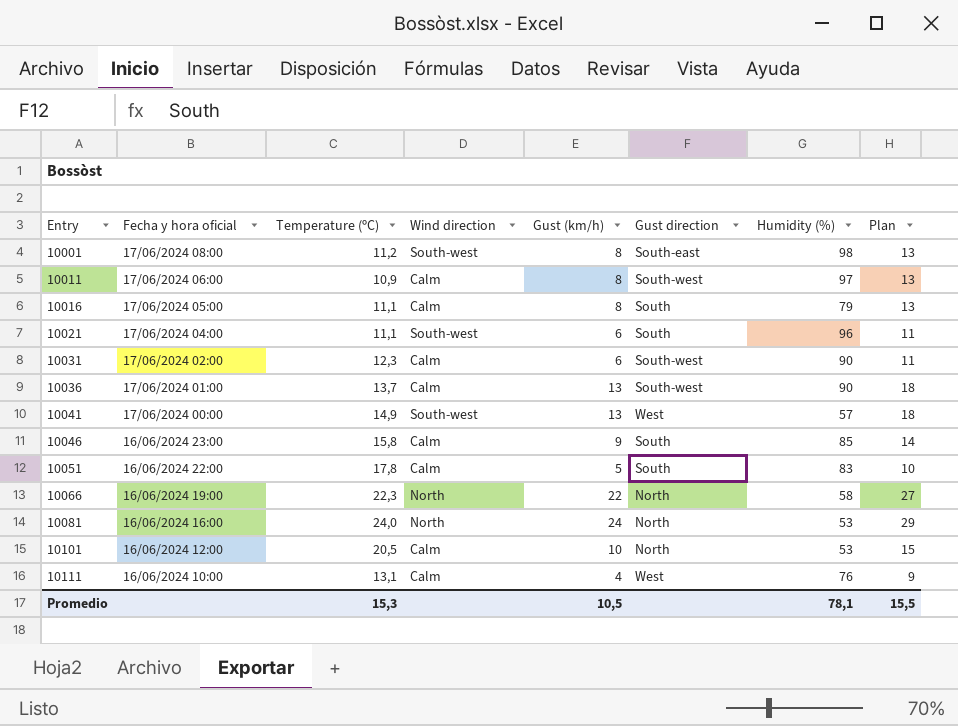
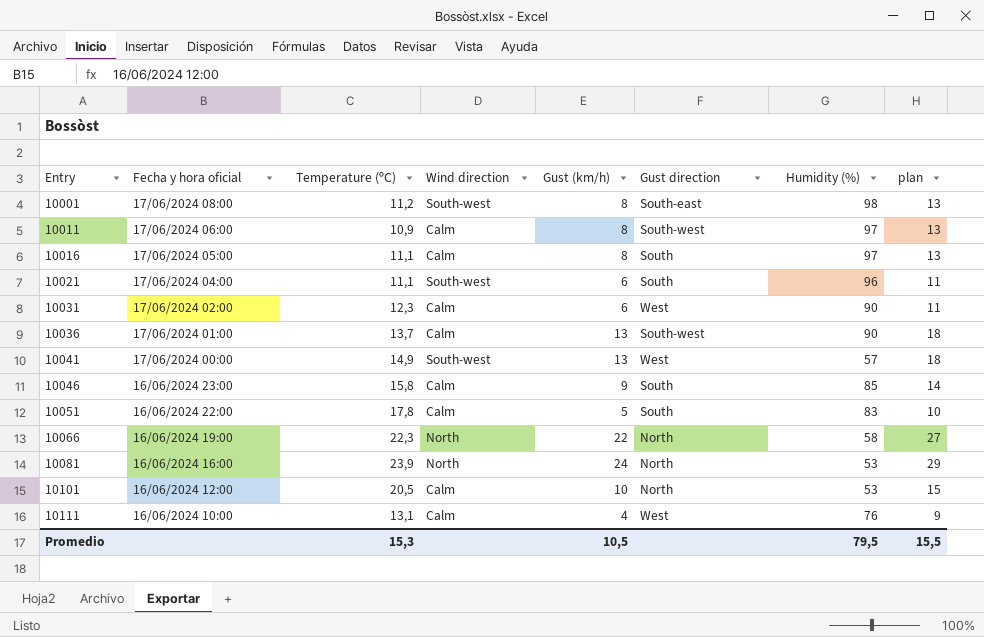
column name: Plan -> plan
10016 | Humidity (%): 79 -> 97
10031 | Gust direction: South-west -> West
10081 | Temperature (ºC): 24,0 -> 23,9
Promedio | Humidity (%): 78,1 -> 79,5

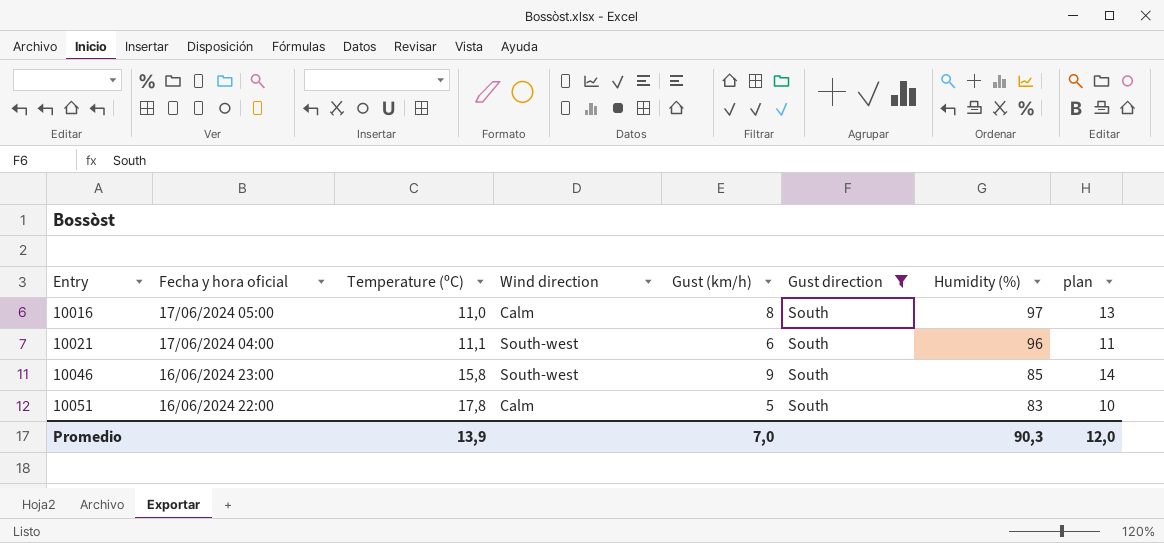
filter: none -> Gust direction = South
10016 | Temperature (ºC): 11,1 -> 11,0
10046 | Wind direction: Calm -> South-west
Promedio | Temperature (ºC): 15,3 -> 13,9
Promedio | Gust (km/h): 10,5 -> 7,0
Promedio | Humidity (%): 79,5 -> 90,3
Promedio | plan: 15,5 -> 12,0

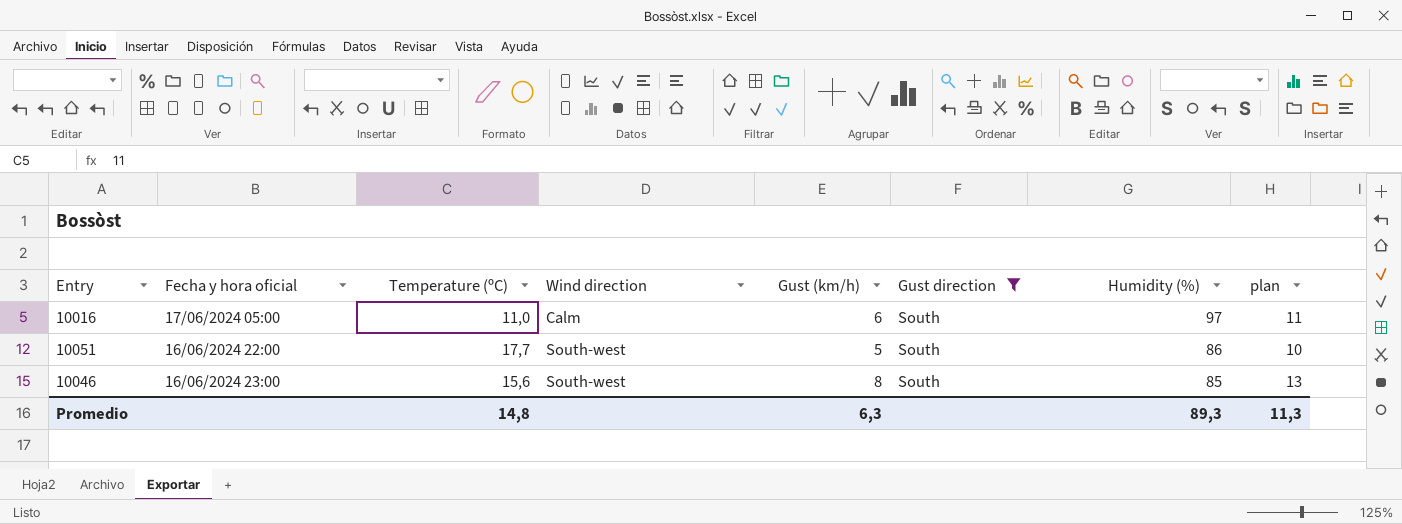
row order: Entry ascending -> Wind direction ascending
row 10021: 17/06/2024 04:00 | 11,1 | South-west | 6 | South | 96 | 11 -> none
10016 | Gust (km/h): 8 -> 6
10016 | plan: 13 -> 11
10051 | Temperature (ºC): 17,8 -> 17,7
10051 | Wind direction: Calm -> South-west
10051 | Humidity (%): 83 -> 86
10046 | Temperature (ºC): 15,8 -> 15,6
10046 | Gust (km/h): 9 -> 8
10046 | plan: 14 -> 13
Promedio | Temperature (ºC): 13,9 -> 14,8
Promedio | Gust (km/h): 7,0 -> 6,3
Promedio | Humidity (%): 90,3 -> 89,3
Promedio | plan: 12,0 -> 11,3

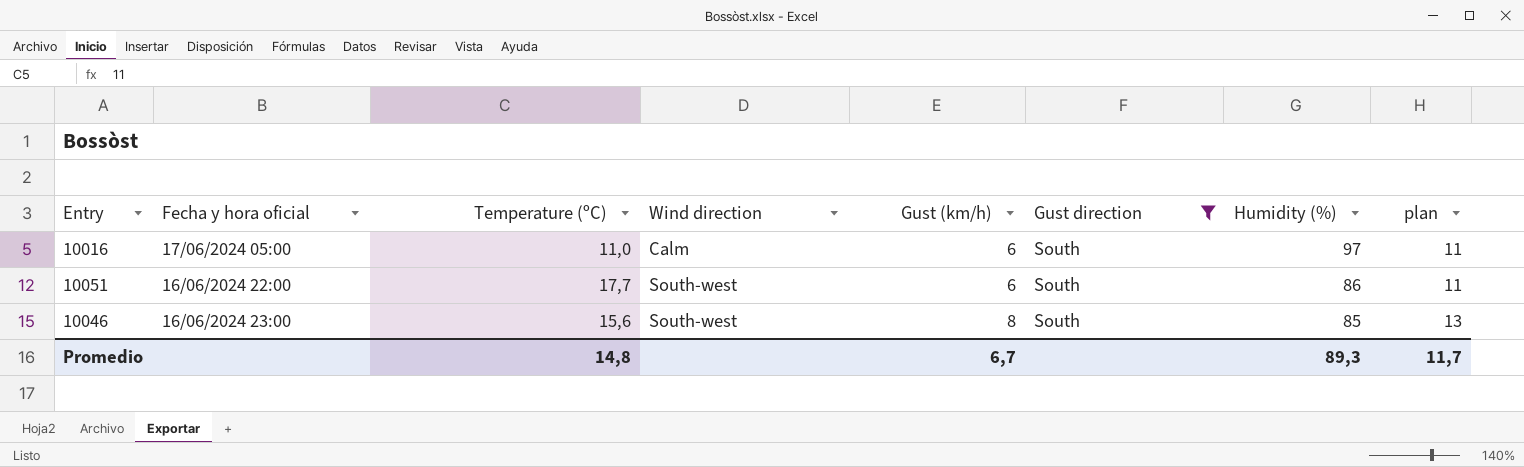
10051 | Gust (km/h): 5 -> 6
10051 | plan: 10 -> 11
Promedio | Gust (km/h): 6,3 -> 6,7
Promedio | plan: 11,3 -> 11,7

